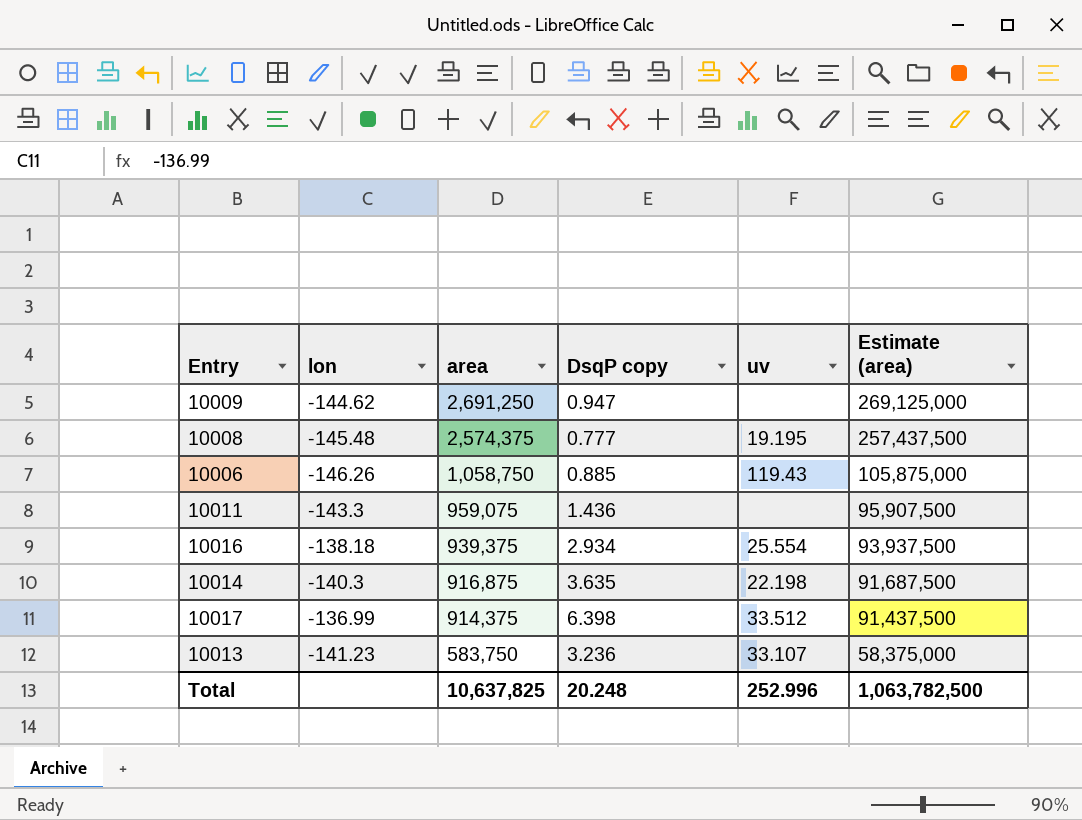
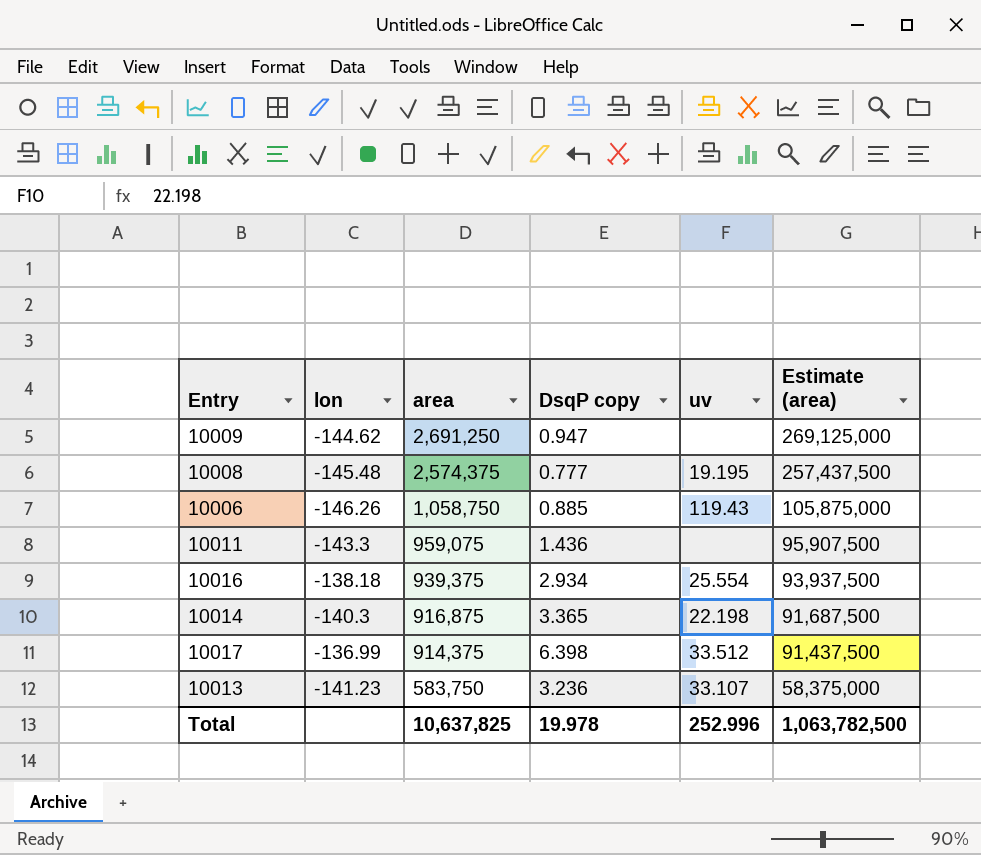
10014 | DsqP copy: 3.635 -> 3.365
Total | DsqP copy: 20.248 -> 19.978

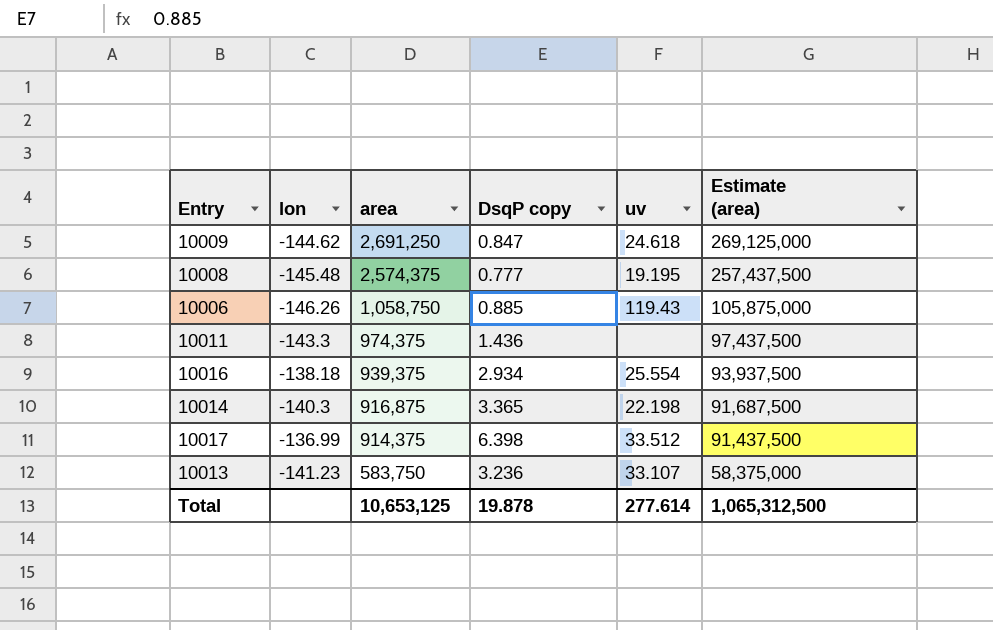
10009 | DsqP copy: 0.947 -> 0.847
10009 | uv: none -> 24.618
10011 | area: 959,075 -> 974,375
10011 | Estimate (area): 95,907,500 -> 97,437,500
Total | area: 10,637,825 -> 10,653,125
Total | DsqP copy: 19.978 -> 19.878
Total | uv: 252.996 -> 277.614
Total | Estimate (area): 1,063,782,500 -> 1,065,312,500

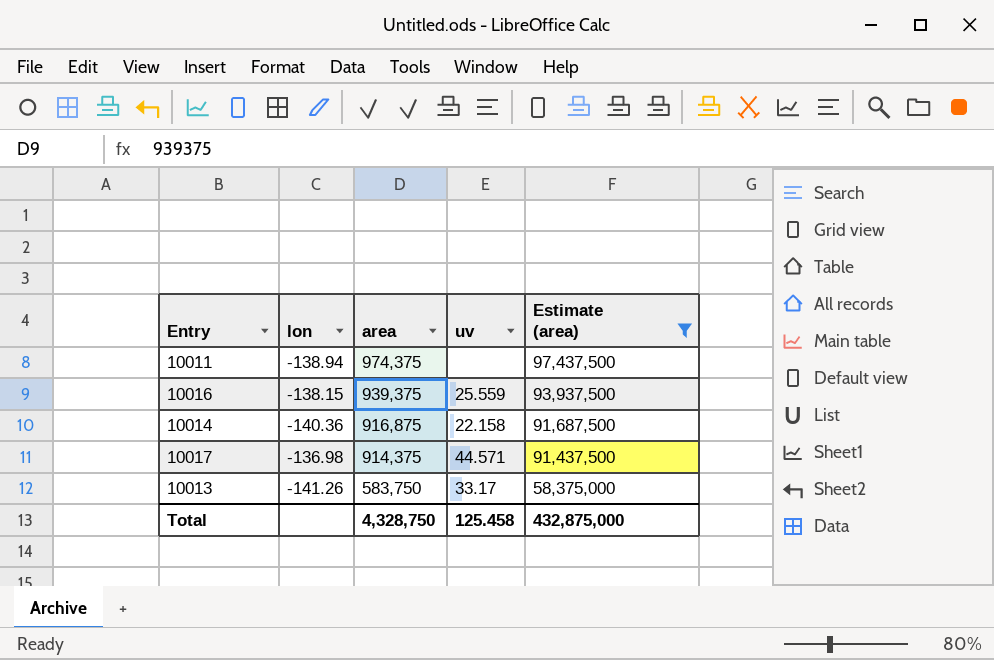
filter: none -> Estimate (area) <= 97,437,500
column DsqP copy | position: 4 -> none
10011 | lon: -143.3 -> -138.94
10016 | lon: -138.18 -> -138.15
10016 | uv: 25.554 -> 25.559
10014 | lon: -140.3 -> -140.36
10014 | uv: 22.198 -> 22.158
10017 | lon: -136.99 -> -136.98
10017 | uv: 33.512 -> 44.571
10013 | lon: -141.23 -> -141.26
10013 | uv: 33.107 -> 33.17
Total | area: 10,653,125 -> 4,328,750
Total | uv: 277.614 -> 125.458
Total | Estimate (area): 1,065,312,500 -> 432,875,000

